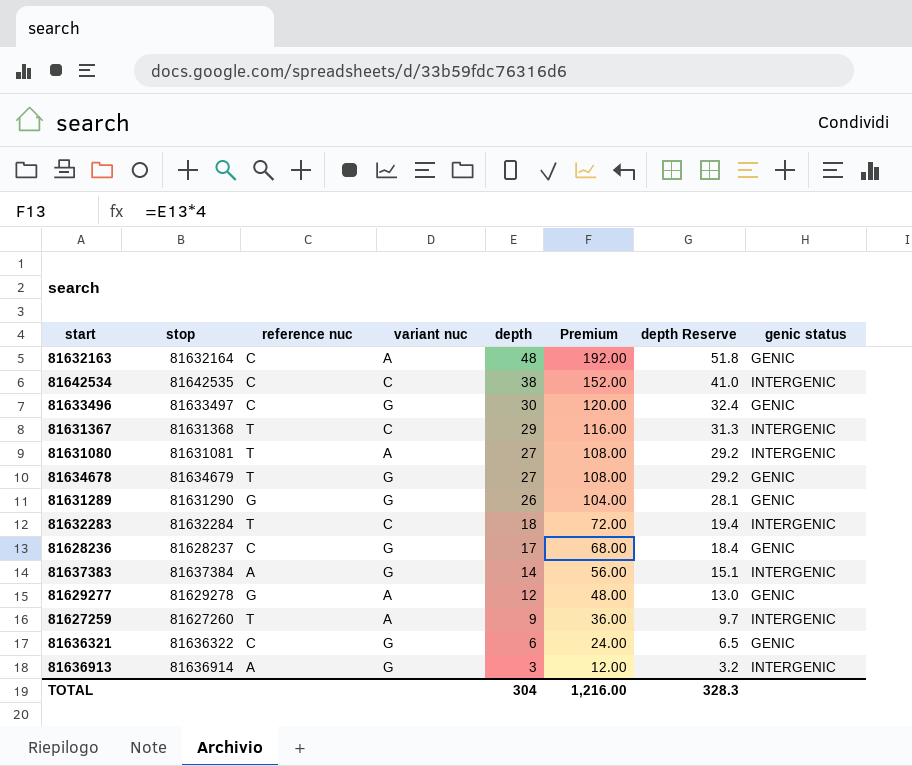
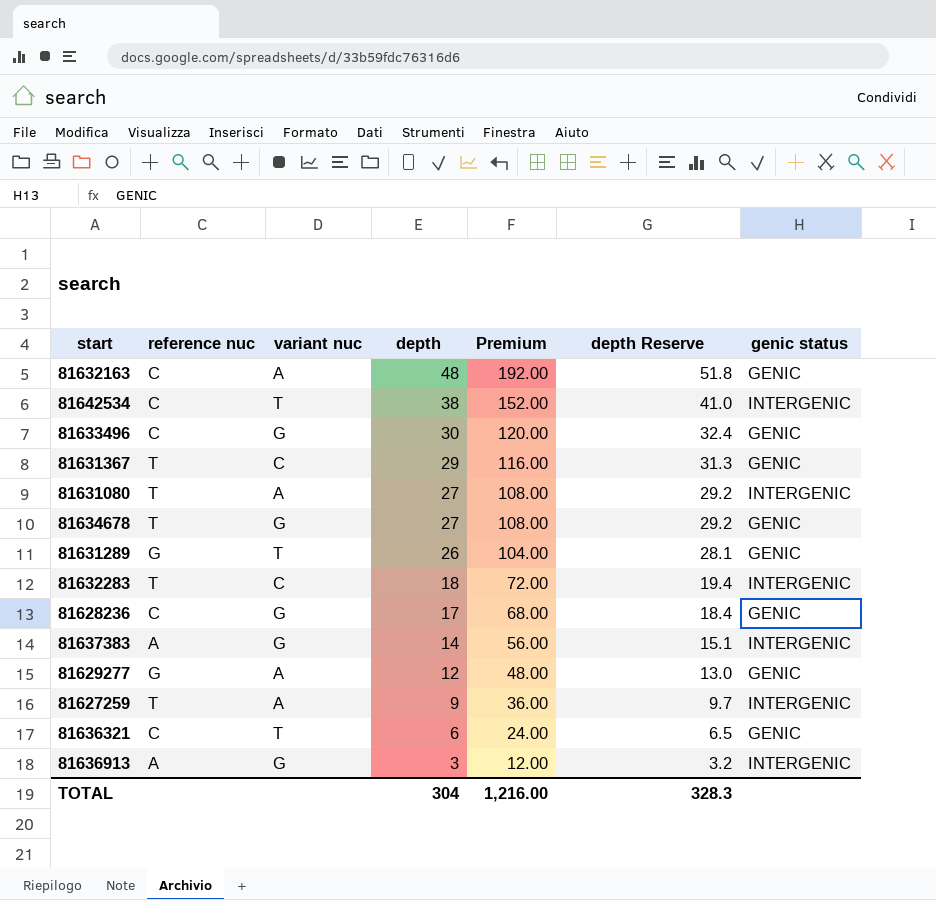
column stop | position: 2 -> none
81642534 | variant nuc: C -> T
81631367 | genic status: INTERGENIC -> GENIC
81631289 | variant nuc: G -> T
81636321 | variant nuc: G -> T

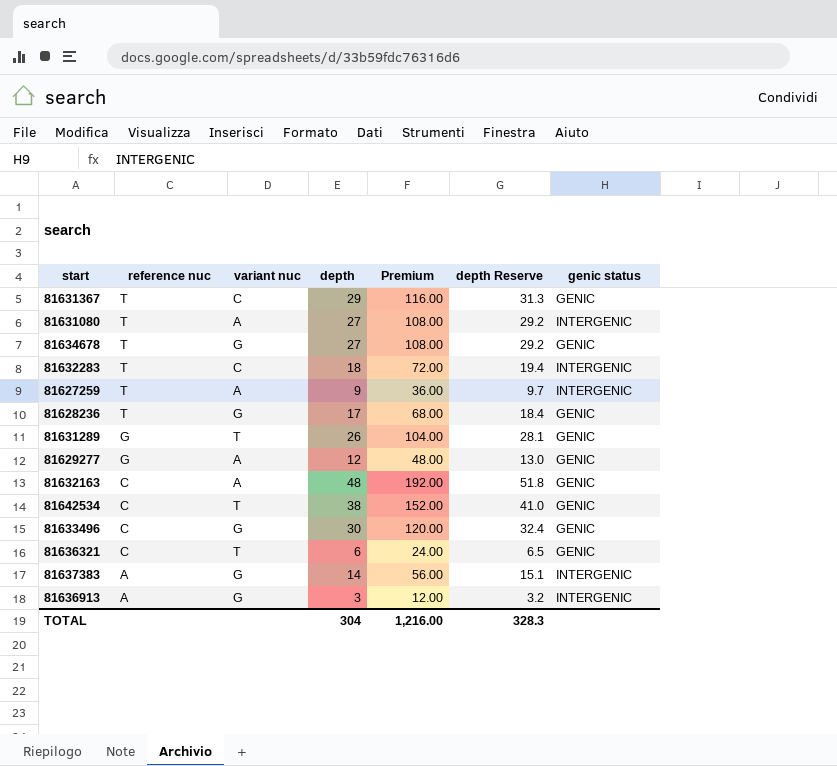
row order: depth descending -> reference nuc descending
81628236 | reference nuc: C -> T
81642534 | genic status: INTERGENIC -> GENIC

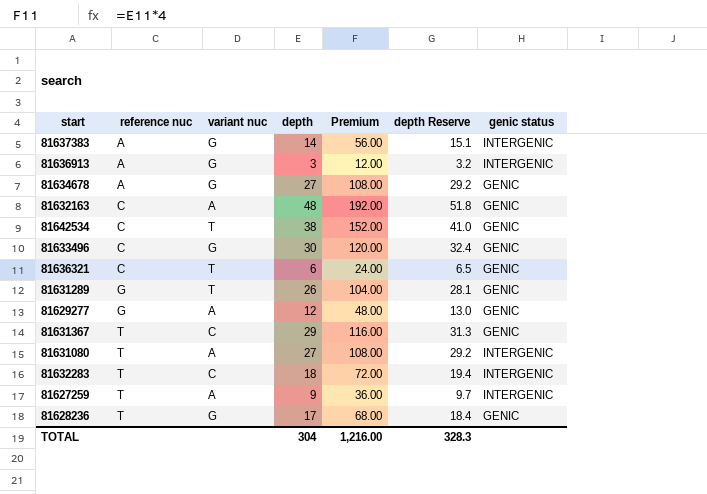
row order: reference nuc descending -> reference nuc ascending
81634678 | reference nuc: T -> A

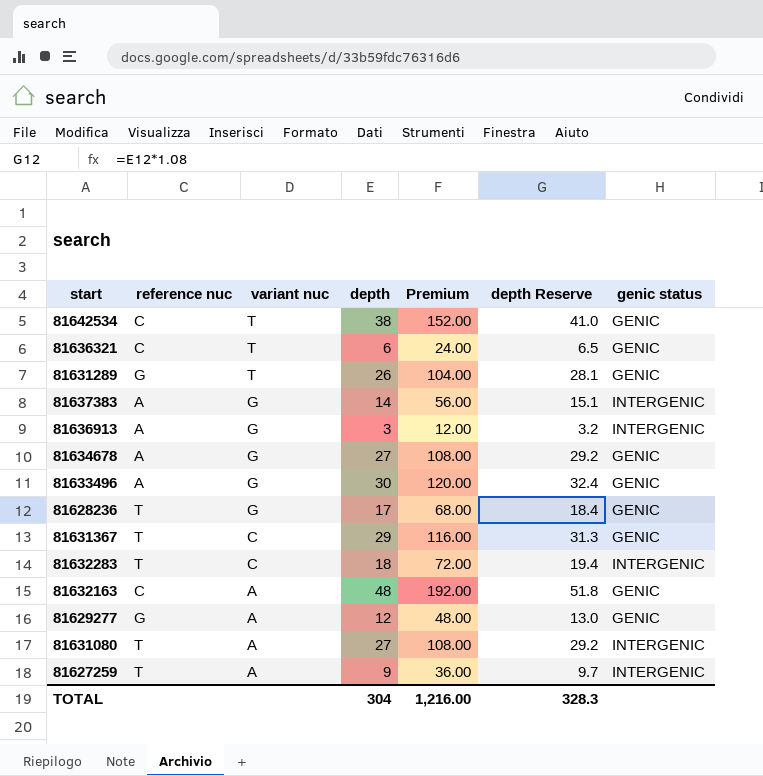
row order: reference nuc ascending -> variant nuc descending
81633496 | reference nuc: C -> A

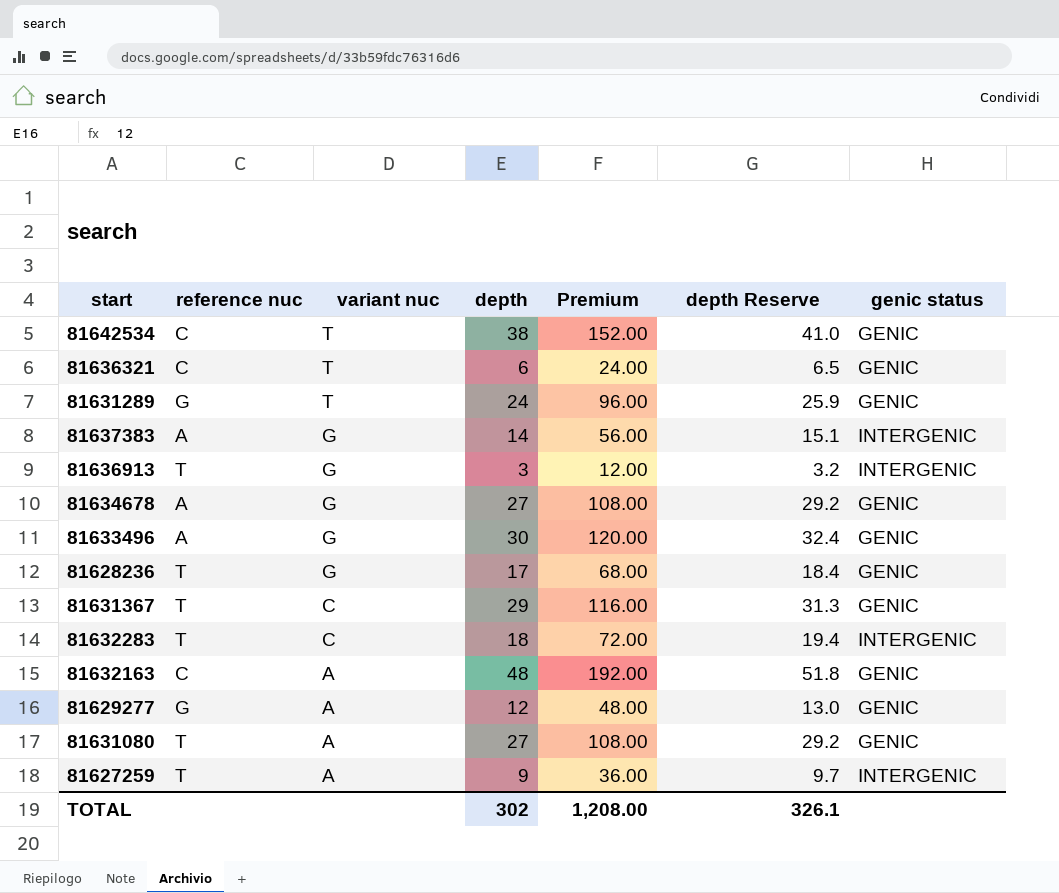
81631289 | depth: 26 -> 24
81631289 | Premium: 104.00 -> 96.00
81631289 | depth Reserve: 28.1 -> 25.9
81636913 | reference nuc: A -> T
81631080 | genic status: INTERGENIC -> GENIC
TOTAL | depth: 304 -> 302
TOTAL | Premium: 1,216.00 -> 1,208.00
TOTAL | depth Reserve: 328.3 -> 326.1

